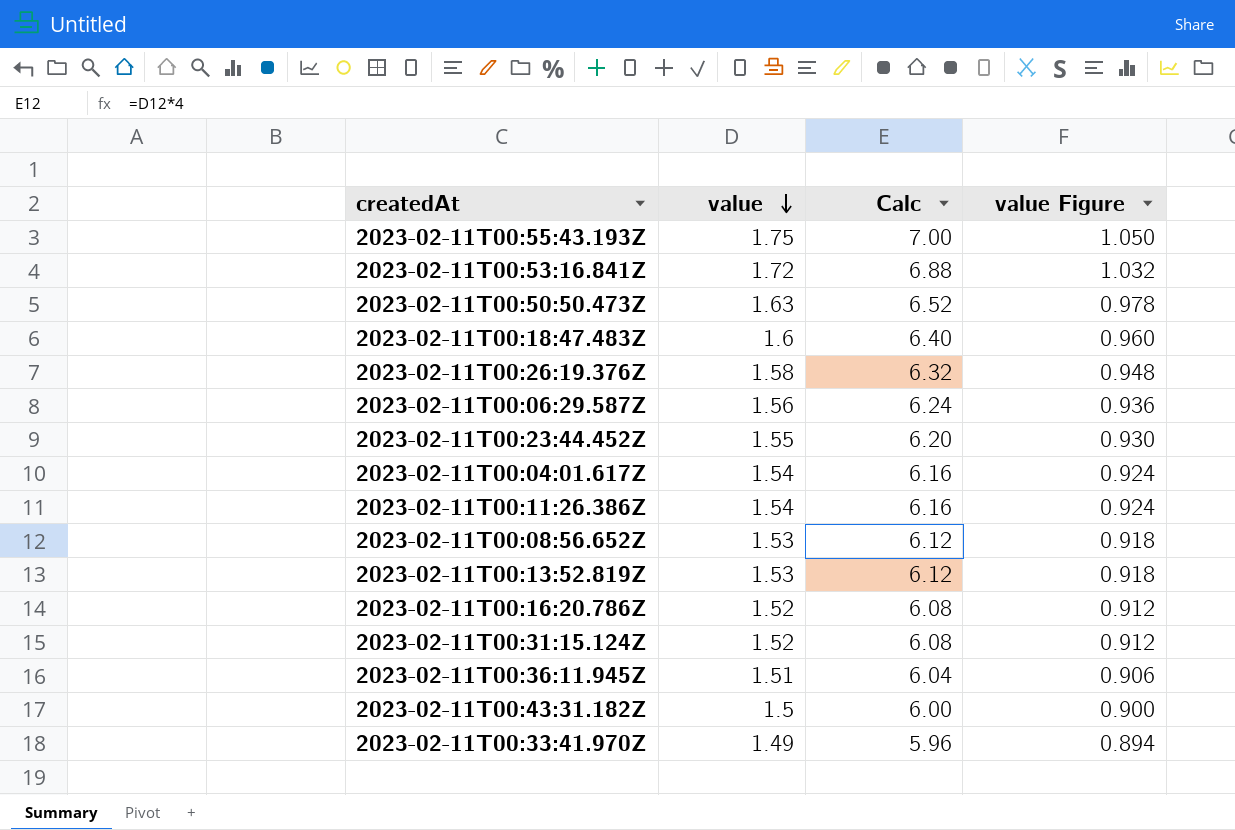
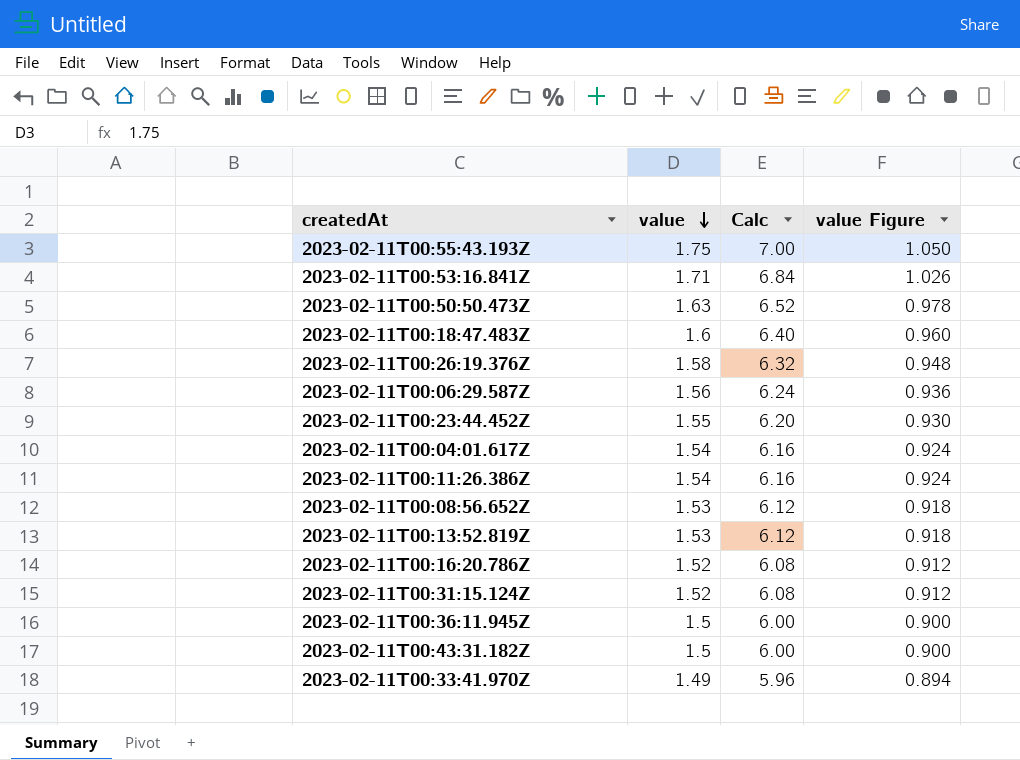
2023-02-11T00:53:16.841Z | value: 1.72 -> 1.71
2023-02-11T00:53:16.841Z | Calc: 6.88 -> 6.84
2023-02-11T00:53:16.841Z | value Figure: 1.032 -> 1.026
2023-02-11T00:36:11.945Z | value: 1.51 -> 1.5
2023-02-11T00:36:11.945Z | Calc: 6.04 -> 6.00
2023-02-11T00:36:11.945Z | value Figure: 0.906 -> 0.900

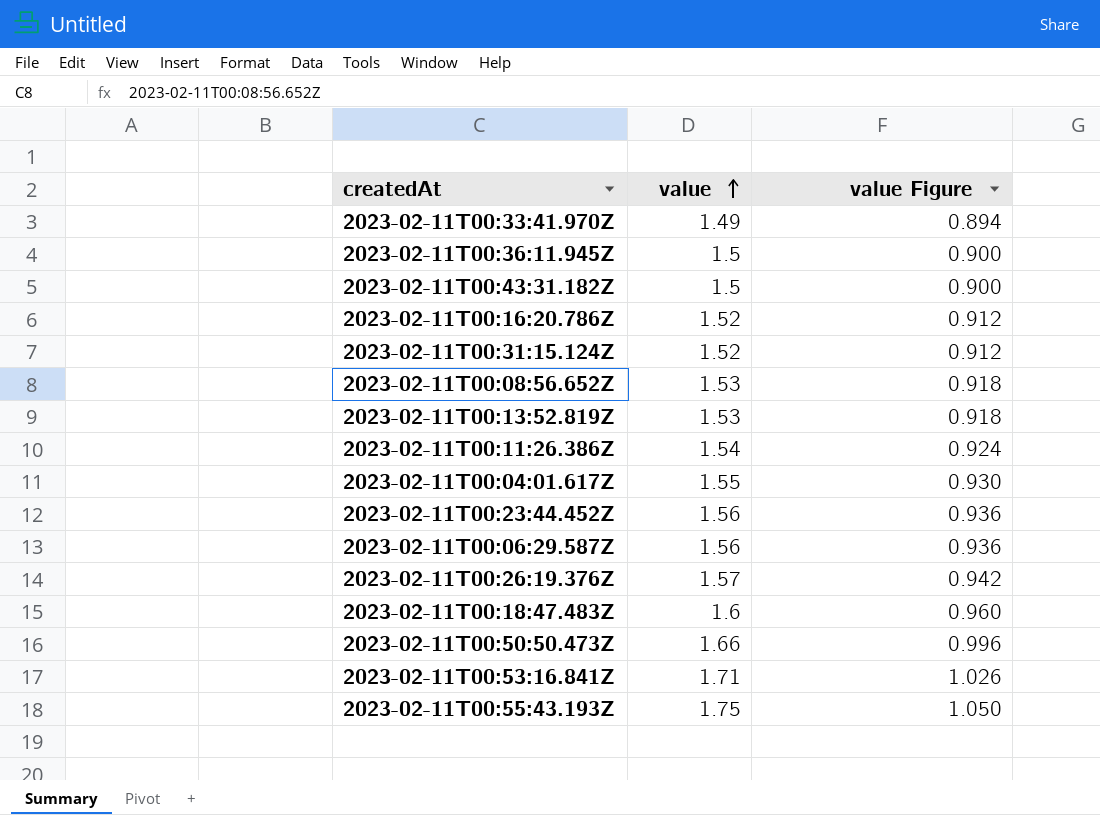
row order: value descending -> value ascending
column Calc | formula: [value] * 4 -> none
2023-02-11T00:04:01.617Z | value: 1.54 -> 1.55
2023-02-11T00:04:01.617Z | value Figure: 0.924 -> 0.930
2023-02-11T00:23:44.452Z | value: 1.55 -> 1.56
2023-02-11T00:23:44.452Z | value Figure: 0.930 -> 0.936
2023-02-11T00:26:19.376Z | value: 1.58 -> 1.57
2023-02-11T00:26:19.376Z | value Figure: 0.948 -> 0.942
2023-02-11T00:50:50.473Z | value: 1.63 -> 1.66
2023-02-11T00:50:50.473Z | value Figure: 0.978 -> 0.996

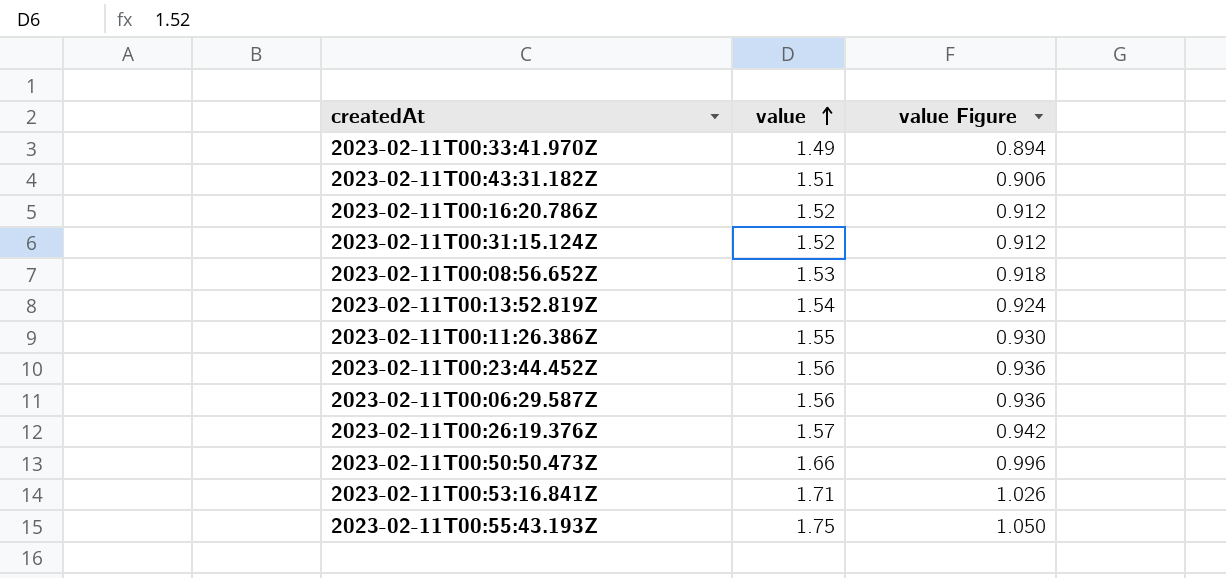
row 2023-02-11T00:36:11.945Z: 1.5 | 0.900 -> none
row 2023-02-11T00:04:01.617Z: 1.55 | 0.930 -> none
row 2023-02-11T00:18:47.483Z: 1.6 | 0.960 -> none
2023-02-11T00:43:31.182Z | value: 1.5 -> 1.51
2023-02-11T00:43:31.182Z | value Figure: 0.900 -> 0.906
2023-02-11T00:13:52.819Z | value: 1.53 -> 1.54
2023-02-11T00:13:52.819Z | value Figure: 0.918 -> 0.924
2023-02-11T00:11:26.386Z | value: 1.54 -> 1.55
2023-02-11T00:11:26.386Z | value Figure: 0.924 -> 0.930

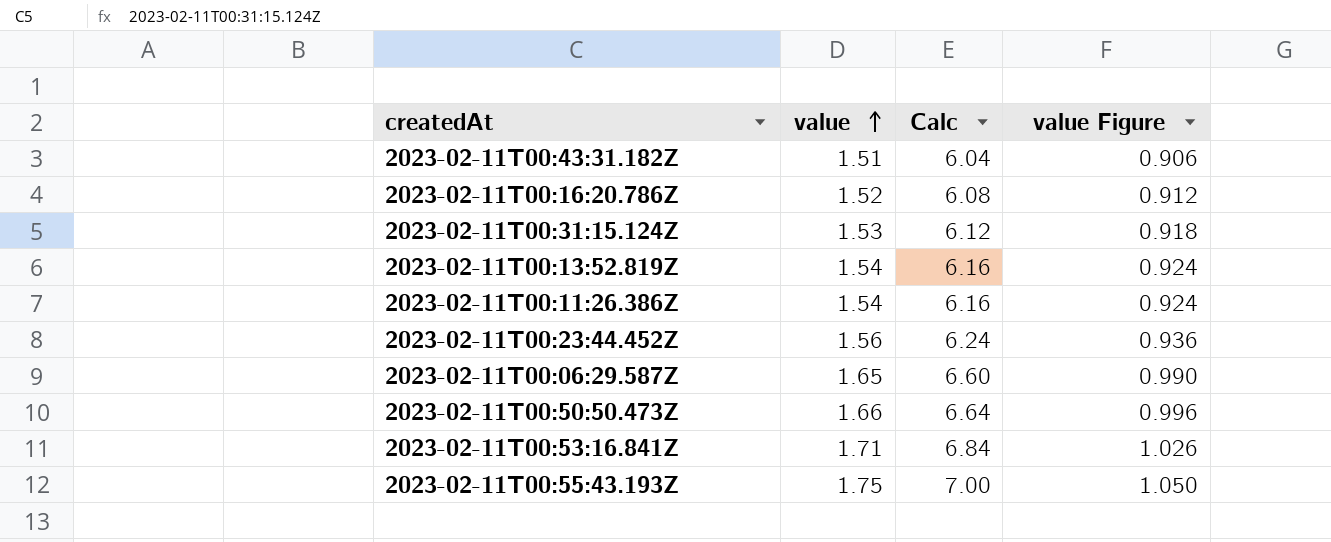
column Calc | formula: none -> [value] * 4
row 2023-02-11T00:33:41.970Z: 1.49 | 0.894 -> none
row 2023-02-11T00:08:56.652Z: 1.53 | 0.918 -> none
row 2023-02-11T00:26:19.376Z: 1.57 | 0.942 -> none
2023-02-11T00:31:15.124Z | value: 1.52 -> 1.53
2023-02-11T00:31:15.124Z | value Figure: 0.912 -> 0.918
2023-02-11T00:11:26.386Z | value: 1.55 -> 1.54
2023-02-11T00:11:26.386Z | value Figure: 0.930 -> 0.924
2023-02-11T00:06:29.587Z | value: 1.56 -> 1.65
2023-02-11T00:06:29.587Z | value Figure: 0.936 -> 0.990

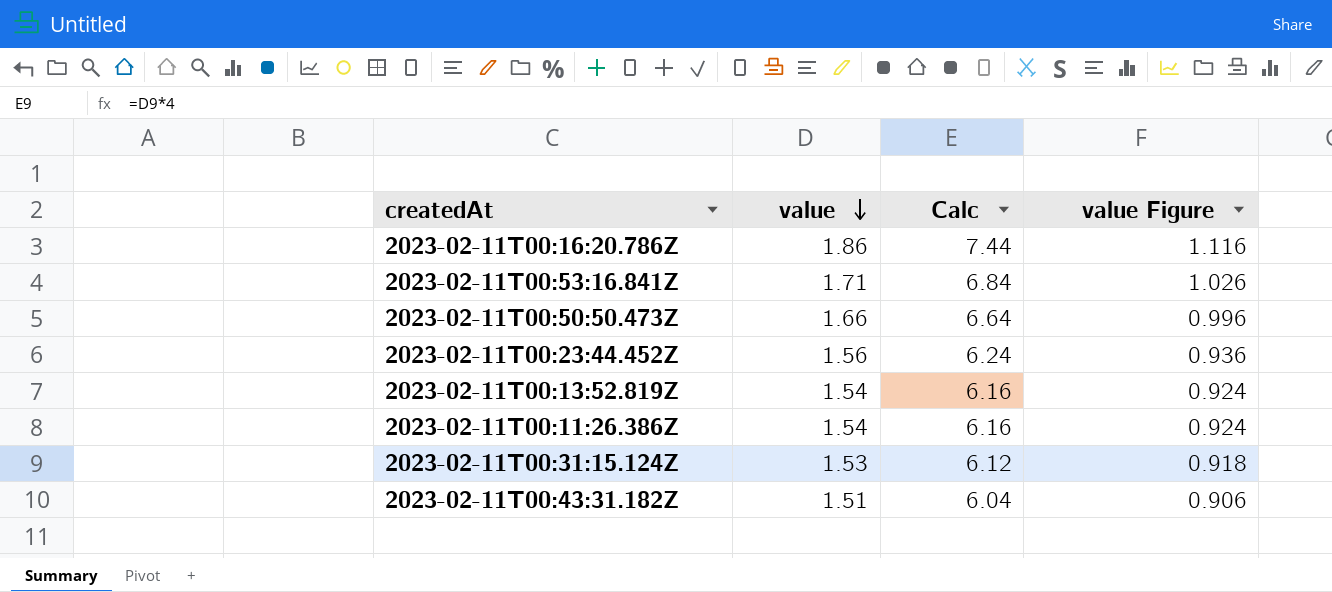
row order: value ascending -> value descending
row 2023-02-11T00:06:29.587Z: 1.65 | 6.60 | 0.990 -> none
row 2023-02-11T00:55:43.193Z: 1.75 | 7.00 | 1.050 -> none
2023-02-11T00:16:20.786Z | value: 1.52 -> 1.86
2023-02-11T00:16:20.786Z | Calc: 6.08 -> 7.44
2023-02-11T00:16:20.786Z | value Figure: 0.912 -> 1.116

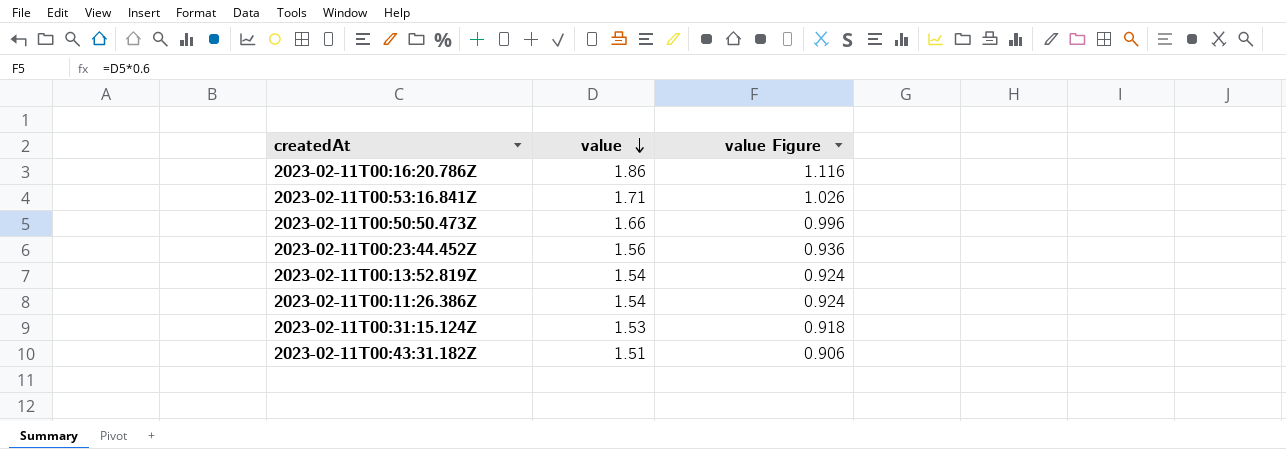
column Calc | formula: [value] * 4 -> none

